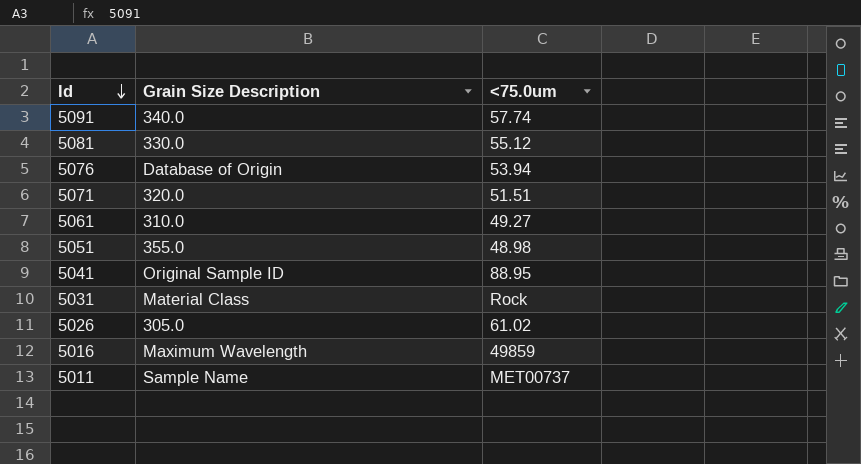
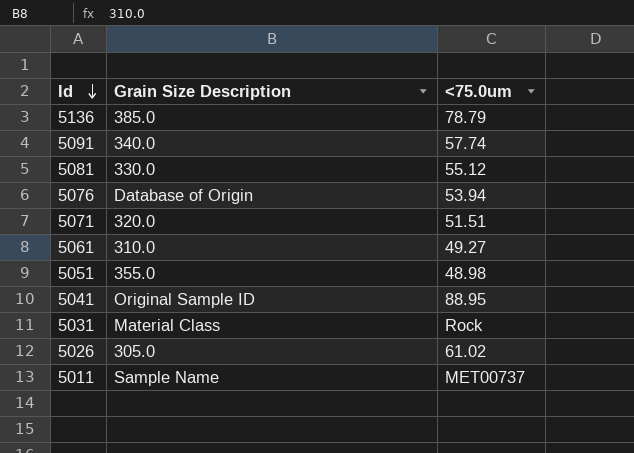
row 5016: Maximum Wavelength | 49859 -> none
row 5136: none -> 385.0 | 78.79

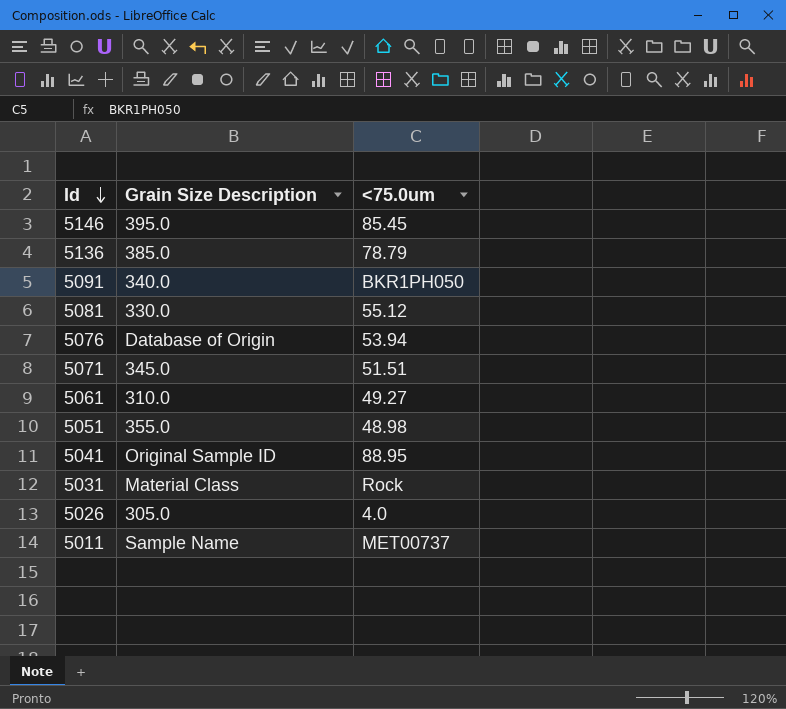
row 5146: none -> 395.0 | 85.45
5091 | <75.0um: 57.74 -> BKR1PH050
5071 | Grain Size Description: 320.0 -> 345.0
5026 | <75.0um: 61.02 -> 4.0

